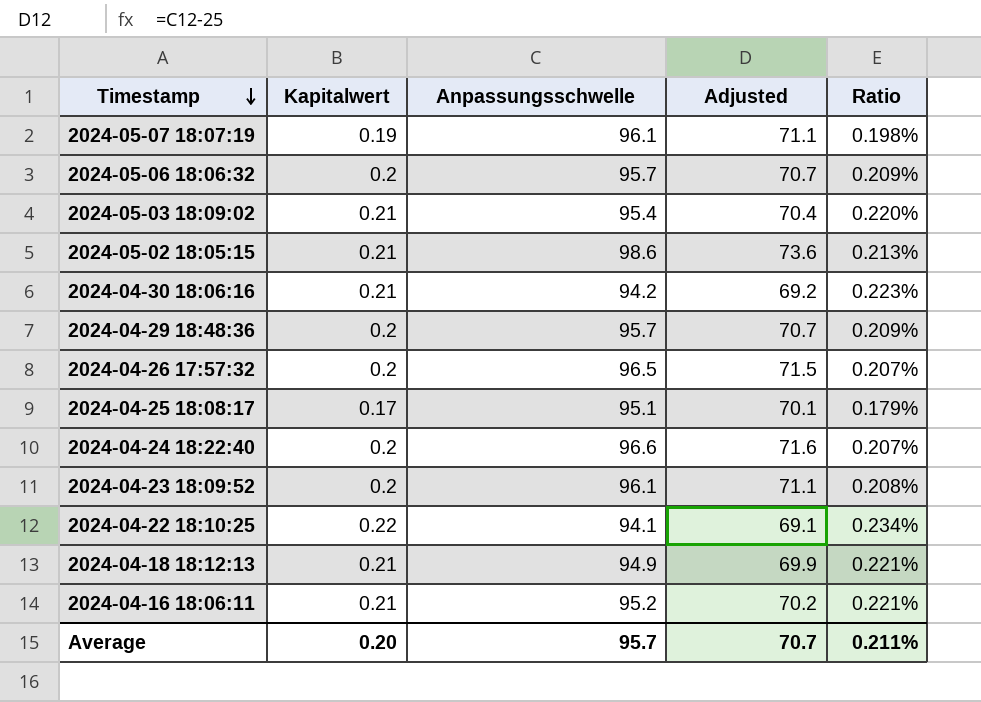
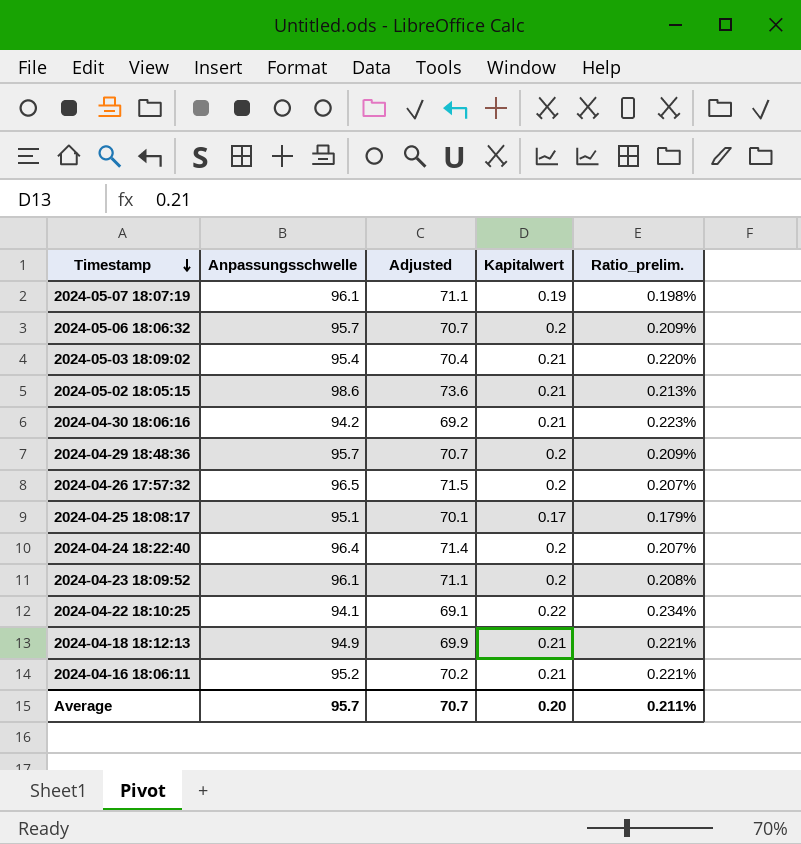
column Kapitalwert | position: 2 -> 4
column name: Ratio -> Ratio_prelim.
2024-04-24 18:22:40 | Anpassungsschwelle: 96.6 -> 96.4
2024-04-24 18:22:40 | Adjusted: 71.6 -> 71.4

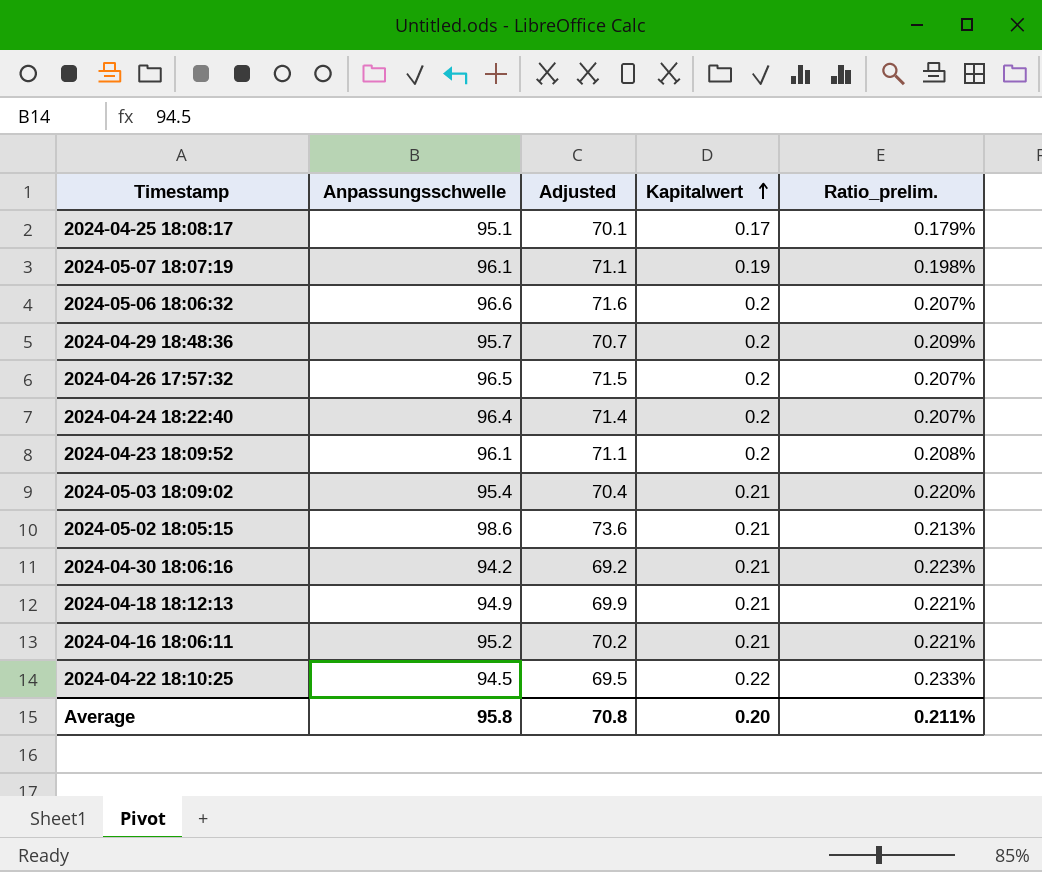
row order: Timestamp descending -> Kapitalwert ascending
2024-05-06 18:06:32 | Anpassungsschwelle: 95.7 -> 96.6
2024-05-06 18:06:32 | Adjusted: 70.7 -> 71.6
2024-05-06 18:06:32 | Ratio_prelim.: 0.209% -> 0.207%
2024-04-22 18:10:25 | Anpassungsschwelle: 94.1 -> 94.5
2024-04-22 18:10:25 | Adjusted: 69.1 -> 69.5
2024-04-22 18:10:25 | Ratio_prelim.: 0.234% -> 0.233%
Average | Anpassungsschwelle: 95.7 -> 95.8
Average | Adjusted: 70.7 -> 70.8

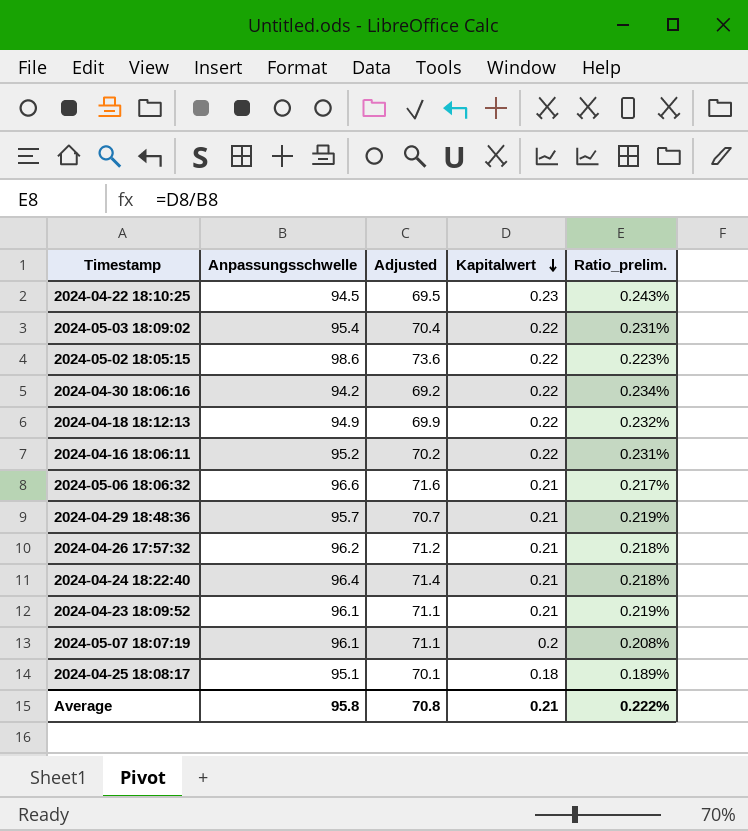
row order: Kapitalwert ascending -> Kapitalwert descending
2024-04-22 18:10:25 | Kapitalwert: 0.22 -> 0.23
2024-04-22 18:10:25 | Ratio_prelim.: 0.233% -> 0.243%
2024-05-03 18:09:02 | Kapitalwert: 0.21 -> 0.22
2024-05-03 18:09:02 | Ratio_prelim.: 0.220% -> 0.231%
2024-05-02 18:05:15 | Kapitalwert: 0.21 -> 0.22
2024-05-02 18:05:15 | Ratio_prelim.: 0.213% -> 0.223%
2024-04-30 18:06:16 | Kapitalwert: 0.21 -> 0.22
2024-04-30 18:06:16 | Ratio_prelim.: 0.223% -> 0.234%
2024-04-18 18:12:13 | Kapitalwert: 0.21 -> 0.22
2024-04-18 18:12:13 | Ratio_prelim.: 0.221% -> 0.232%
2024-04-16 18:06:11 | Kapitalwert: 0.21 -> 0.22
2024-04-16 18:06:11 | Ratio_prelim.: 0.221% -> 0.231%
2024-05-06 18:06:32 | Kapitalwert: 0.2 -> 0.21
2024-05-06 18:06:32 | Ratio_prelim.: 0.207% -> 0.217%
2024-04-29 18:48:36 | Kapitalwert: 0.2 -> 0.21
2024-04-29 18:48:36 | Ratio_prelim.: 0.209% -> 0.219%
2024-04-26 17:57:32 | Anpassungsschwelle: 96.5 -> 96.2
2024-04-26 17:57:32 | Adjusted: 71.5 -> 71.2
2024-04-26 17:57:32 | Kapitalwert: 0.2 -> 0.21
2024-04-26 17:57:32 | Ratio_prelim.: 0.207% -> 0.218%
2024-04-24 18:22:40 | Kapitalwert: 0.2 -> 0.21
2024-04-24 18:22:40 | Ratio_prelim.: 0.207% -> 0.218%
2024-04-23 18:09:52 | Kapitalwert: 0.2 -> 0.21
2024-04-23 18:09:52 | Ratio_prelim.: 0.208% -> 0.219%
2024-05-07 18:07:19 | Kapitalwert: 0.19 -> 0.2
2024-05-07 18:07:19 | Ratio_prelim.: 0.198% -> 0.208%
2024-04-25 18:08:17 | Kapitalwert: 0.17 -> 0.18
2024-04-25 18:08:17 | Ratio_prelim.: 0.179% -> 0.189%
Average | Kapitalwert: 0.20 -> 0.21
Average | Ratio_prelim.: 0.211% -> 0.222%

